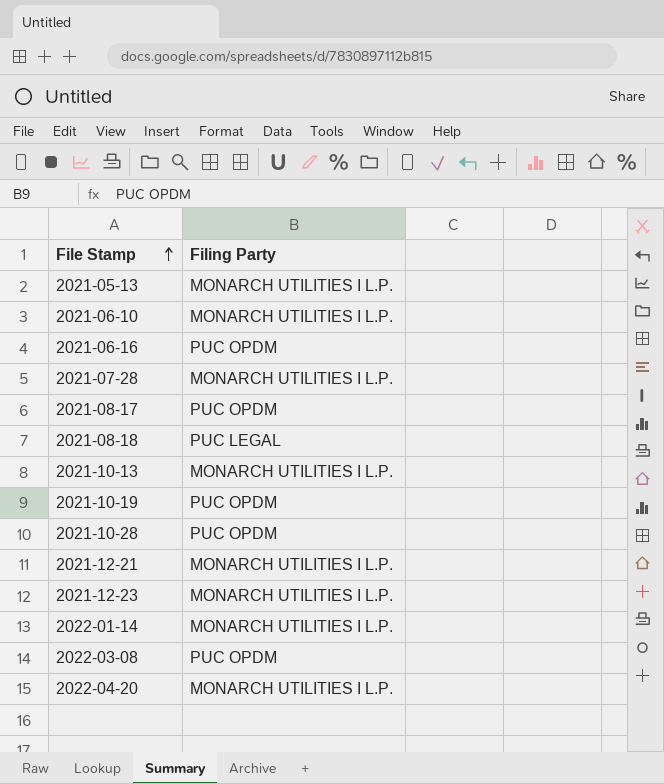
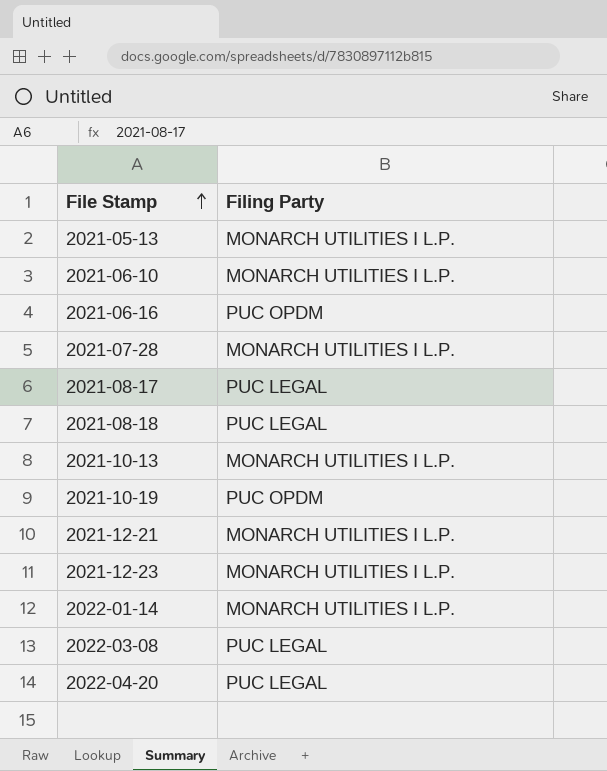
row 2021-10-28: PUC OPDM -> none
2021-08-17 | Filing Party: PUC OPDM -> PUC LEGAL
2022-03-08 | Filing Party: PUC OPDM -> PUC LEGAL
2022-04-20 | Filing Party: MONARCH UTILITIES I L.P. -> PUC LEGAL

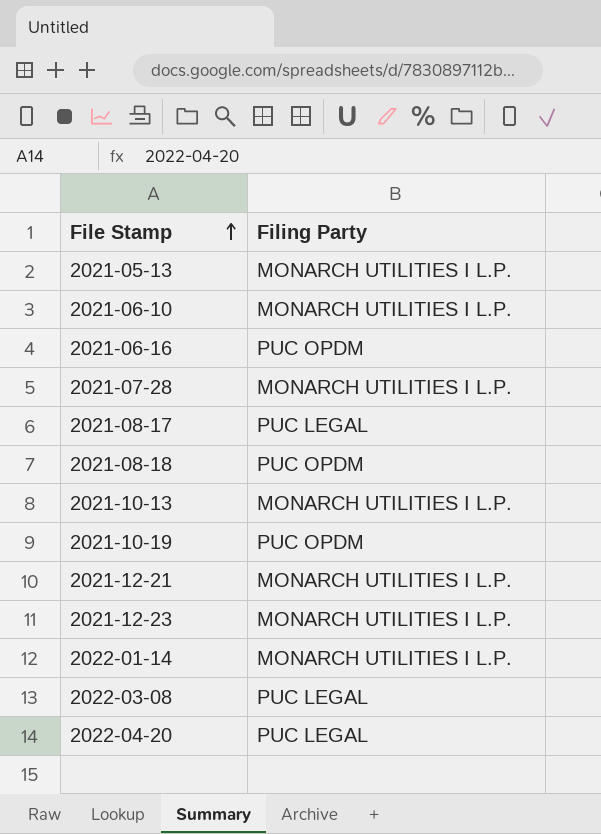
2021-08-18 | Filing Party: PUC LEGAL -> PUC OPDM

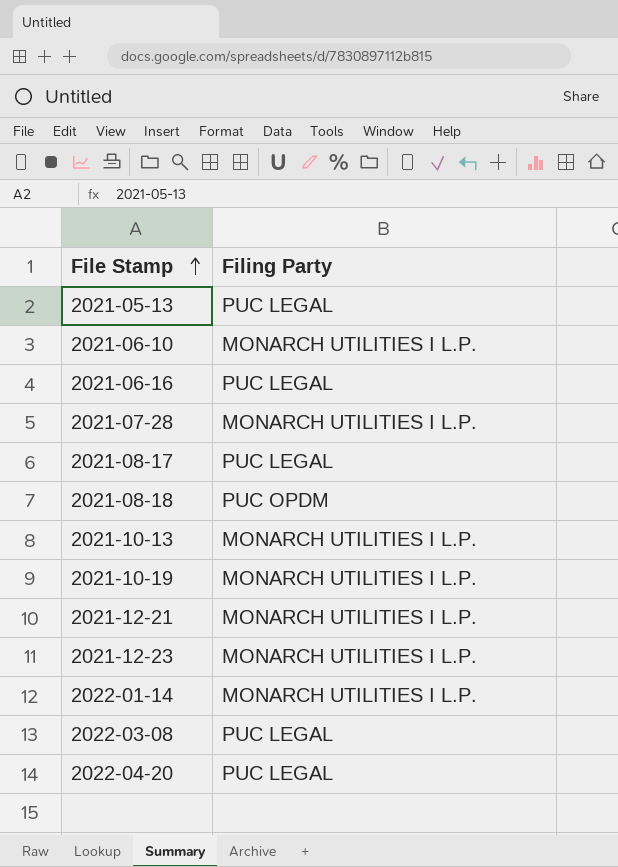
2021-05-13 | Filing Party: MONARCH UTILITIES I L.P. -> PUC LEGAL
2021-06-16 | Filing Party: PUC OPDM -> PUC LEGAL
2021-10-19 | Filing Party: PUC OPDM -> MONARCH UTILITIES I L.P.

